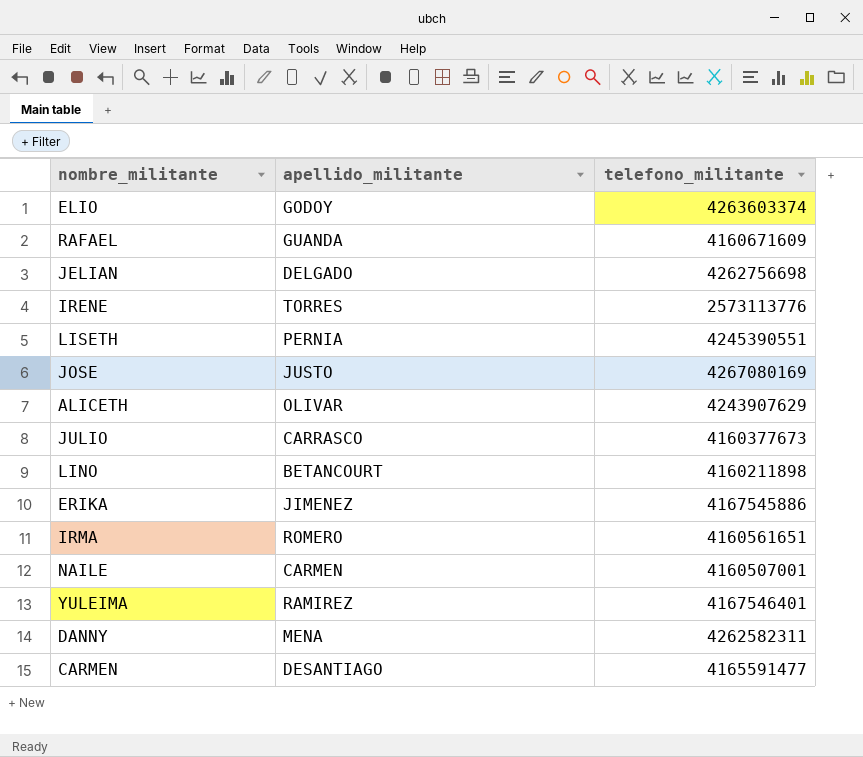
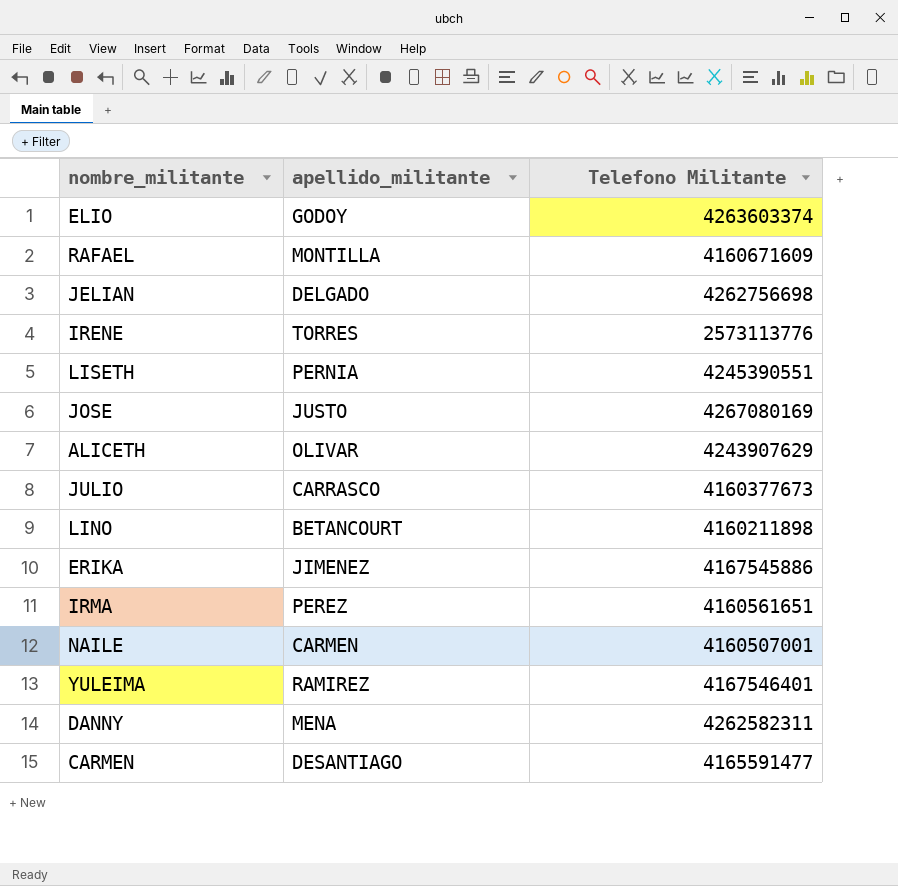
column name: telefono_militante -> Telefono Militante
RAFAEL | apellido_militante: GUANDA -> MONTILLA
IRMA | apellido_militante: ROMERO -> PEREZ

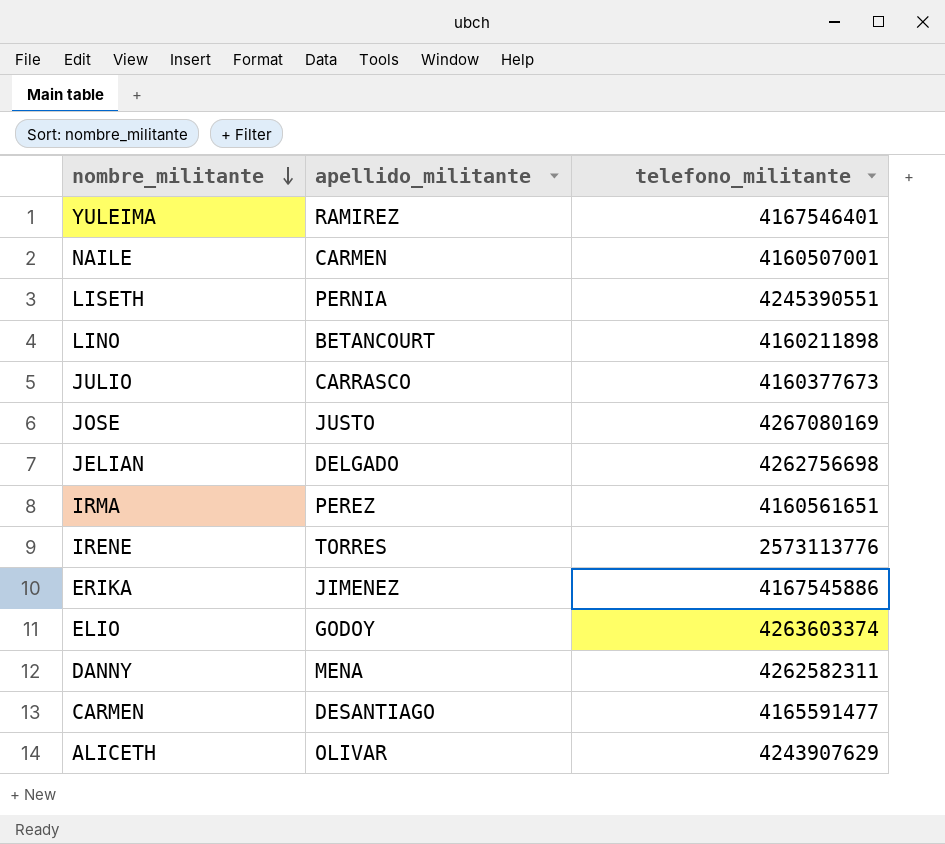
row order: none -> nombre_militante descending
column name: Telefono Militante -> telefono_militante
row RAFAEL: MONTILLA | 4160671609 -> none

